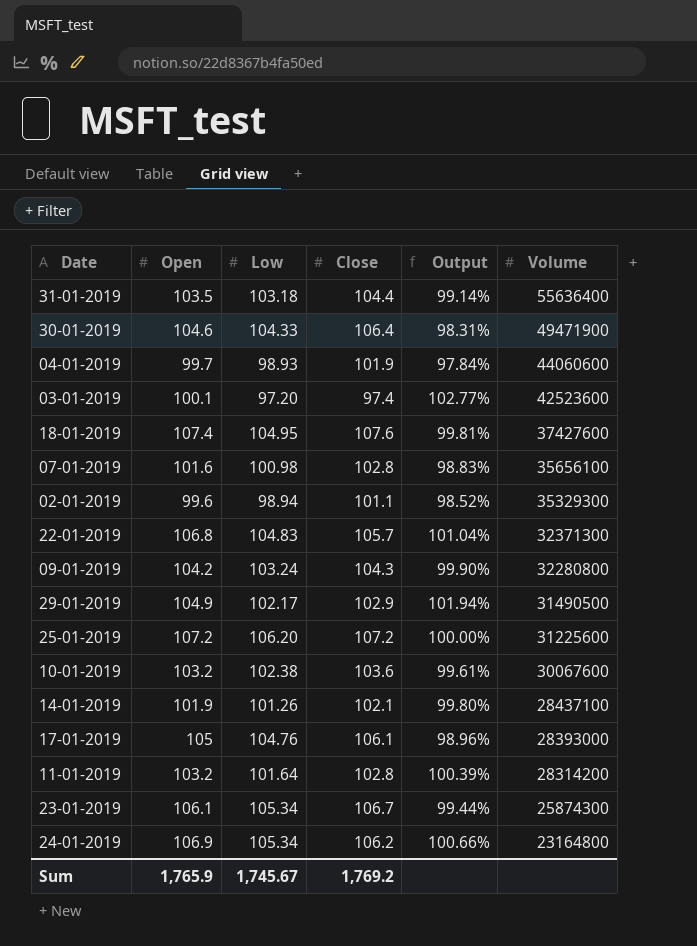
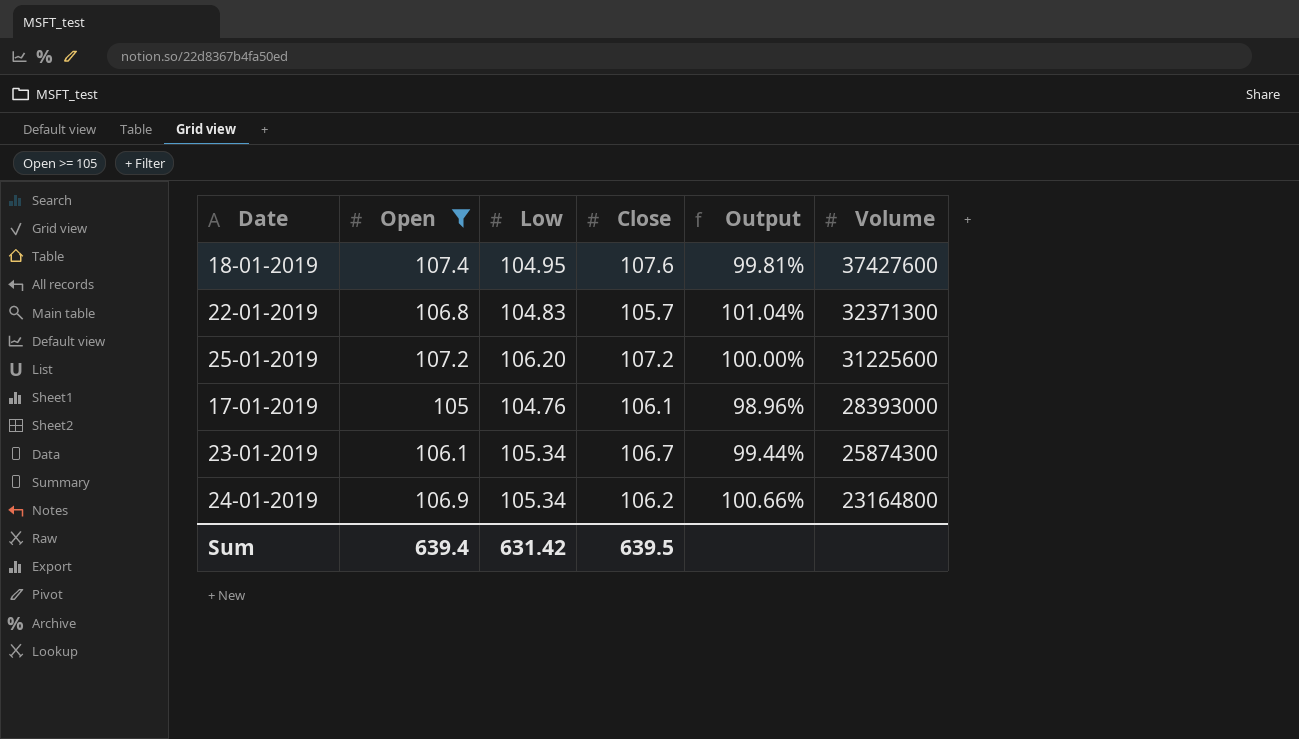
filter: none -> Open >= 105
Sum | Open: 1,765.9 -> 639.4
Sum | Low: 1,745.67 -> 631.42
Sum | Close: 1,769.2 -> 639.5

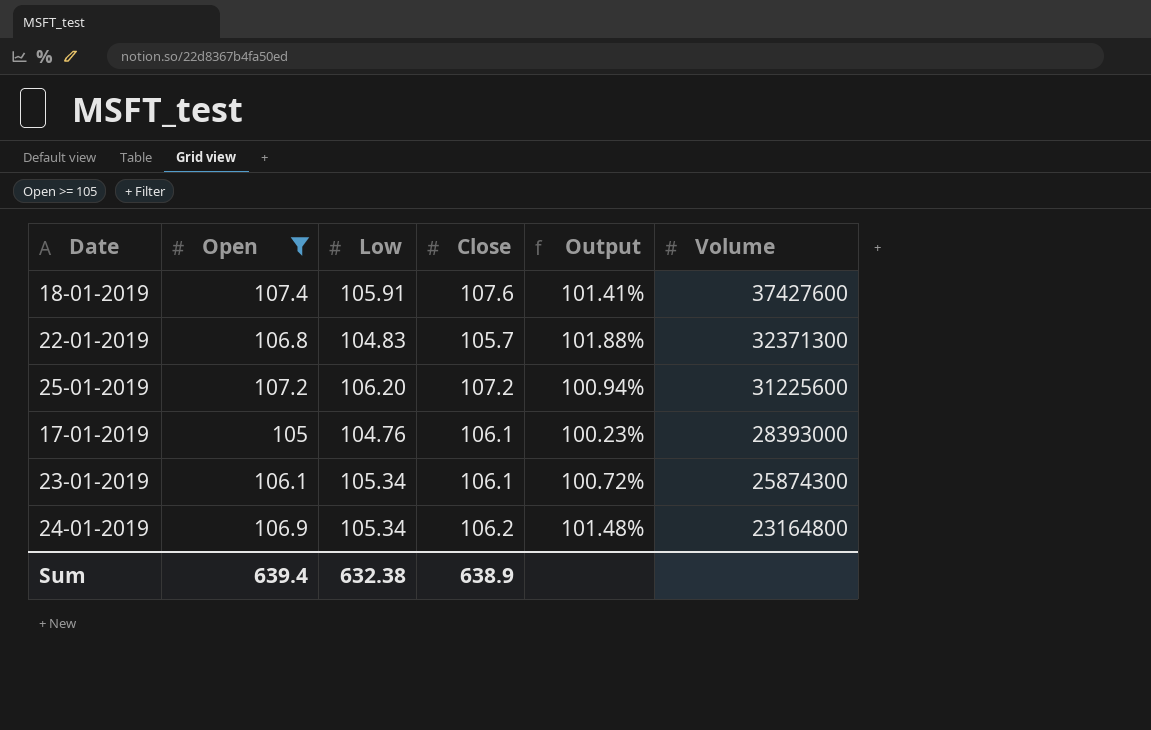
column Output | formula: [Open] / [Close] -> [Open] / [Low]
18-01-2019 | Low: 104.95 -> 105.91
23-01-2019 | Close: 106.7 -> 106.1
Sum | Low: 631.42 -> 632.38
Sum | Close: 639.5 -> 638.9

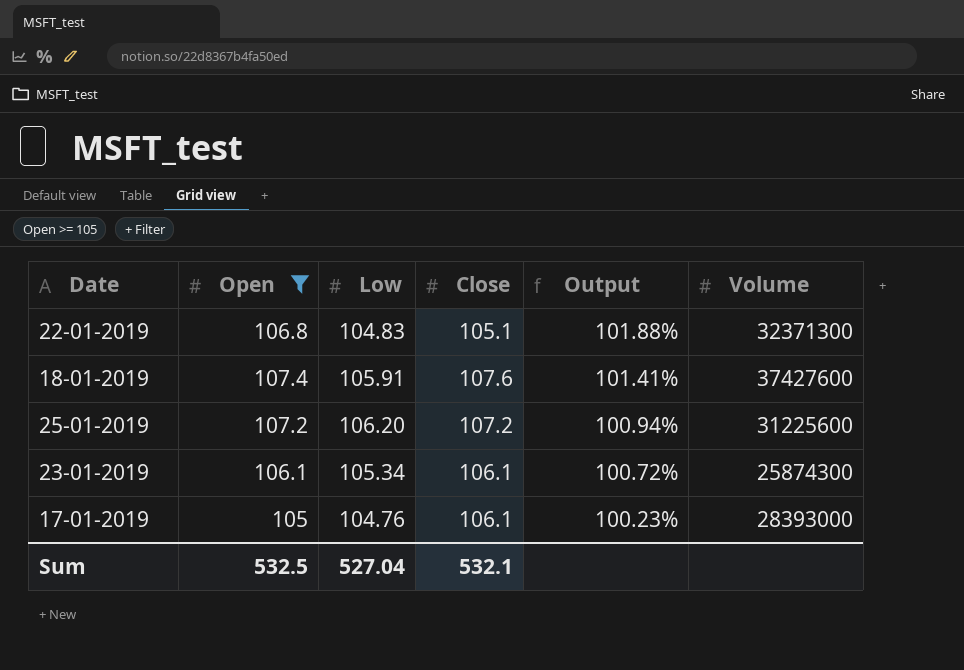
row order: Volume descending -> Output descending
row 24-01-2019: 106.9 | 105.34 | 106.2 | 101.48% | 23164800 -> none
22-01-2019 | Close: 105.7 -> 105.1
Sum | Open: 639.4 -> 532.5
Sum | Low: 632.38 -> 527.04
Sum | Close: 638.9 -> 532.1

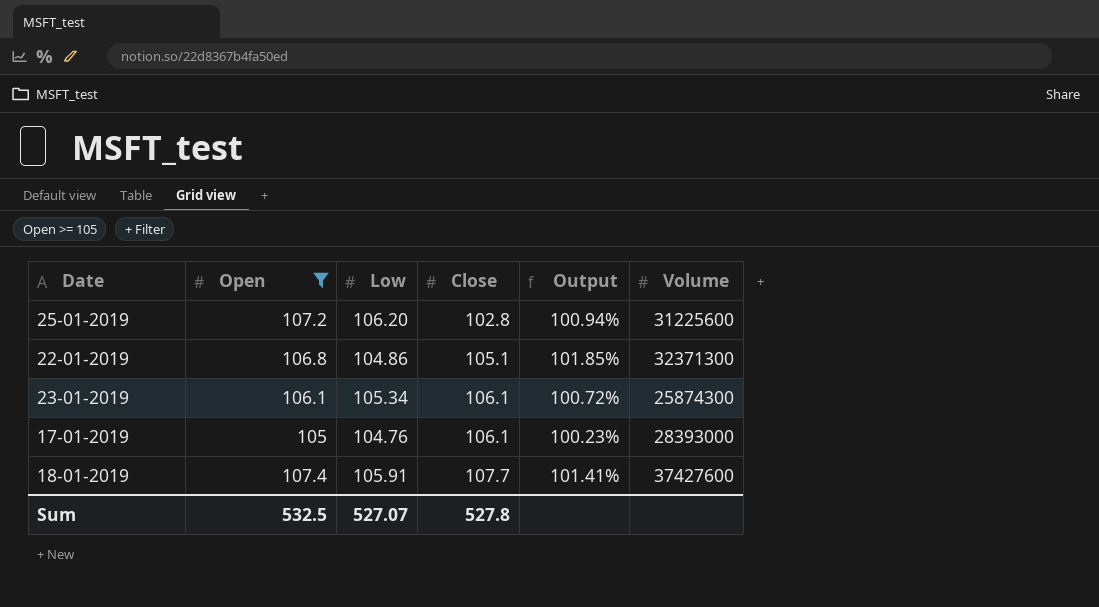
row order: Output descending -> Close ascending
25-01-2019 | Close: 107.2 -> 102.8
22-01-2019 | Low: 104.83 -> 104.86
22-01-2019 | Output: 101.88% -> 101.85%
18-01-2019 | Close: 107.6 -> 107.7
Sum | Low: 527.04 -> 527.07
Sum | Close: 532.1 -> 527.8

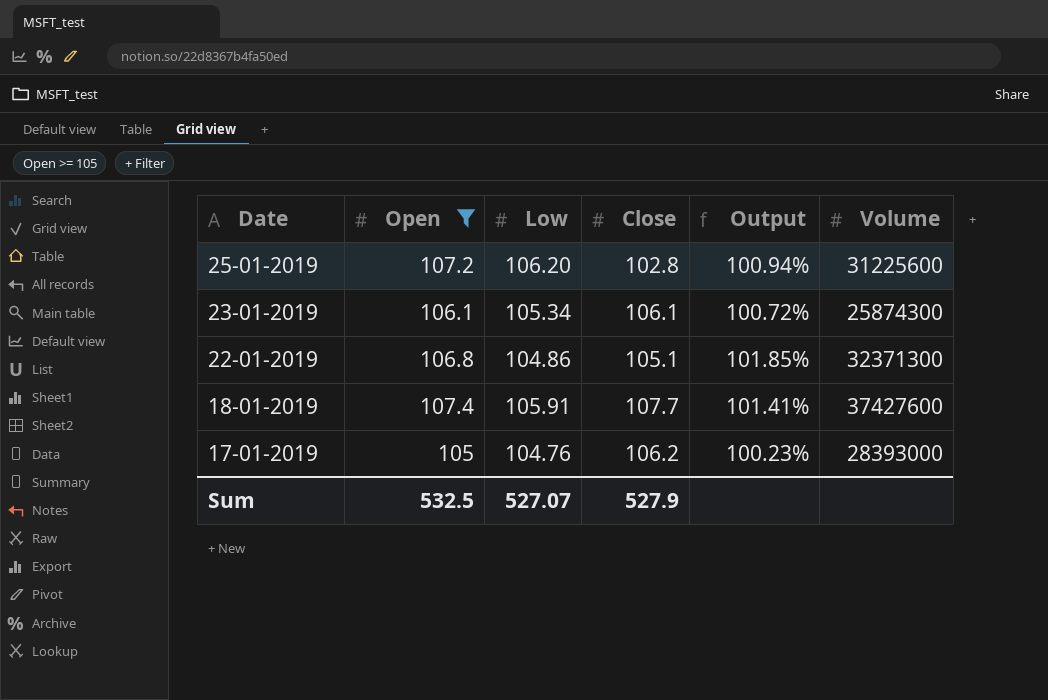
row order: Close ascending -> Date descending
17-01-2019 | Close: 106.1 -> 106.2
Sum | Close: 527.8 -> 527.9

